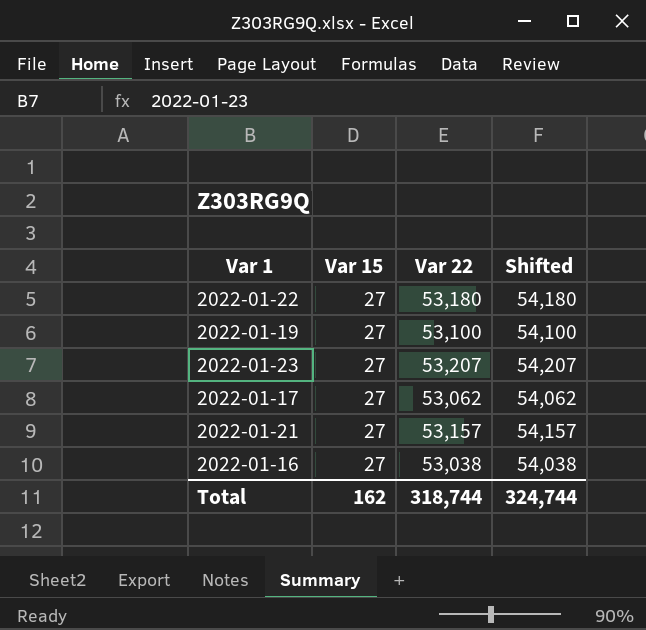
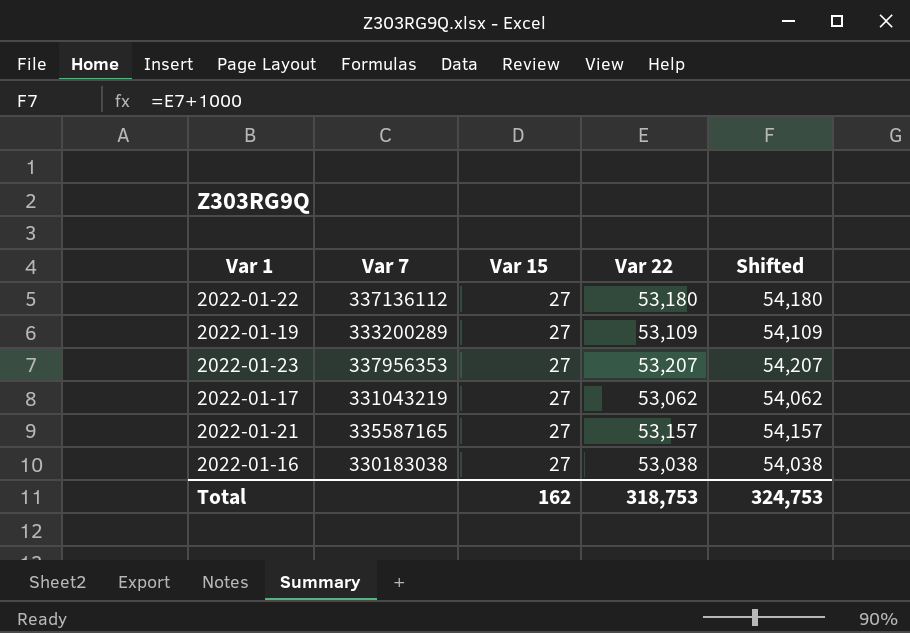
column Var 7 | position: none -> 2
2022-01-19 | Var 22: 53,100 -> 53,109
2022-01-19 | Shifted: 54,100 -> 54,109
Total | Var 22: 318,744 -> 318,753
Total | Shifted: 324,744 -> 324,753

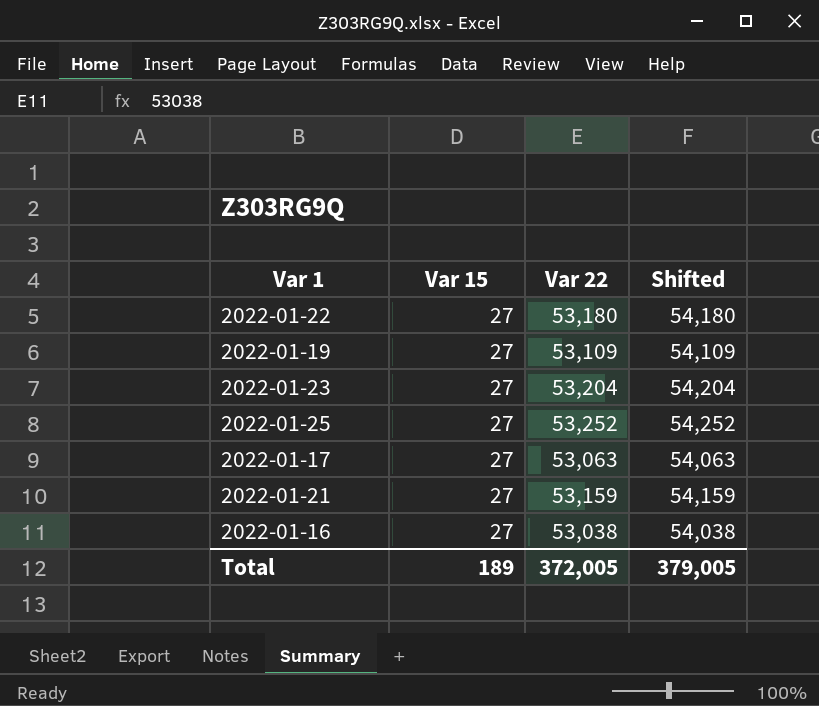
column Var 7 | position: 2 -> none
2022-01-23 | Var 22: 53,207 -> 53,204
2022-01-23 | Shifted: 54,207 -> 54,204
row 2022-01-25: none -> 27 | 53,252 | 54,252
2022-01-17 | Var 22: 53,062 -> 53,063
2022-01-17 | Shifted: 54,062 -> 54,063
2022-01-21 | Var 22: 53,157 -> 53,159
2022-01-21 | Shifted: 54,157 -> 54,159
Total | Var 15: 162 -> 189
Total | Var 22: 318,753 -> 372,005
Total | Shifted: 324,753 -> 379,005

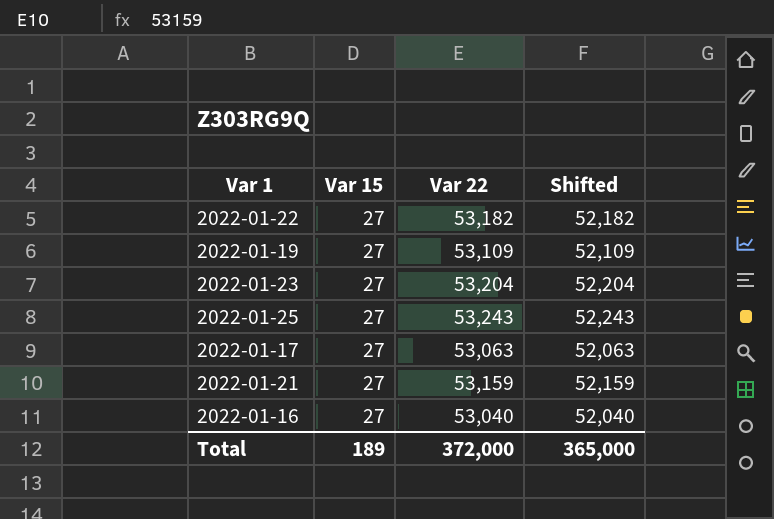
column Shifted | formula: [Var 22] + 1000 -> [Var 22] - 1000
2022-01-22 | Var 22: 53,180 -> 53,182
2022-01-25 | Var 22: 53,252 -> 53,243
2022-01-16 | Var 22: 53,038 -> 53,040
Total | Var 22: 372,005 -> 372,000
Total | Shifted: 379,005 -> 365,000

